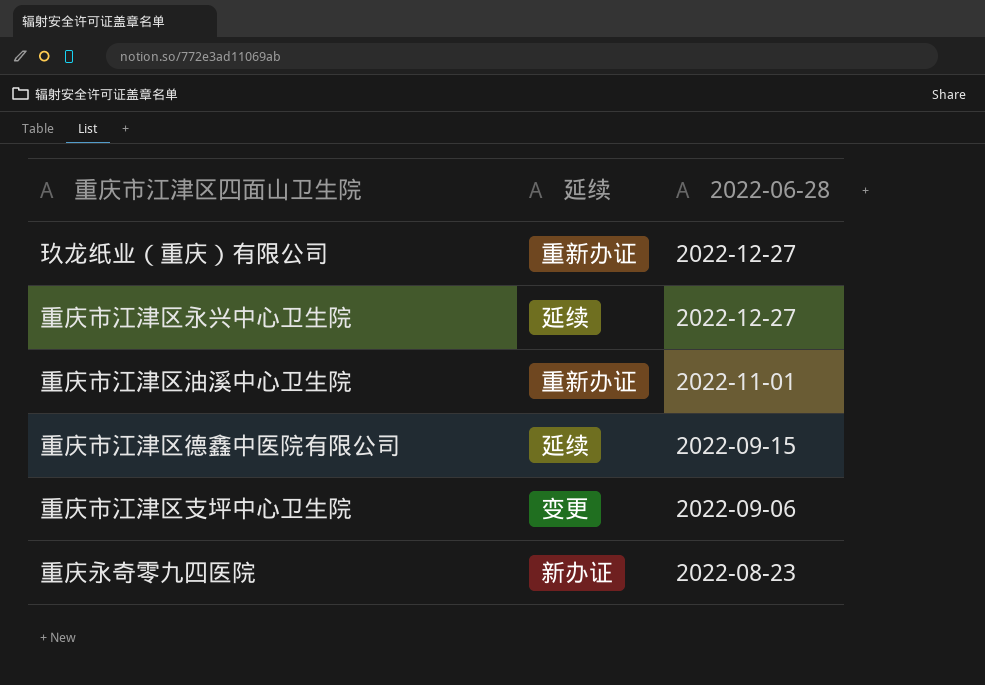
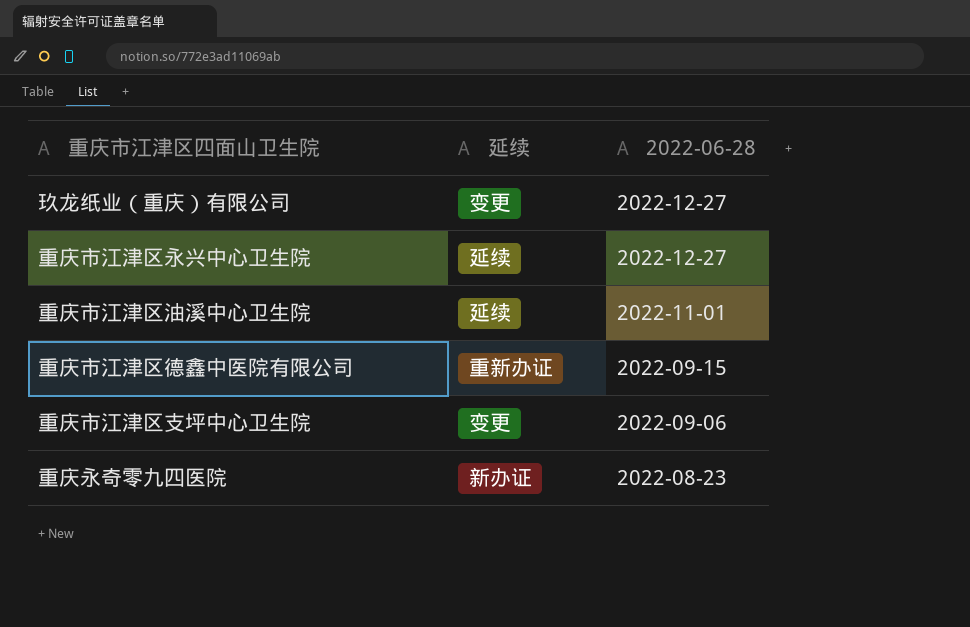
玖龙纸业（重庆）有限公司 | 延续: 重新办证 -> 变更
重庆市江津区油溪中心卫生院 | 延续: 重新办证 -> 延续
重庆市江津区德鑫中医院有限公司 | 延续: 延续 -> 重新办证

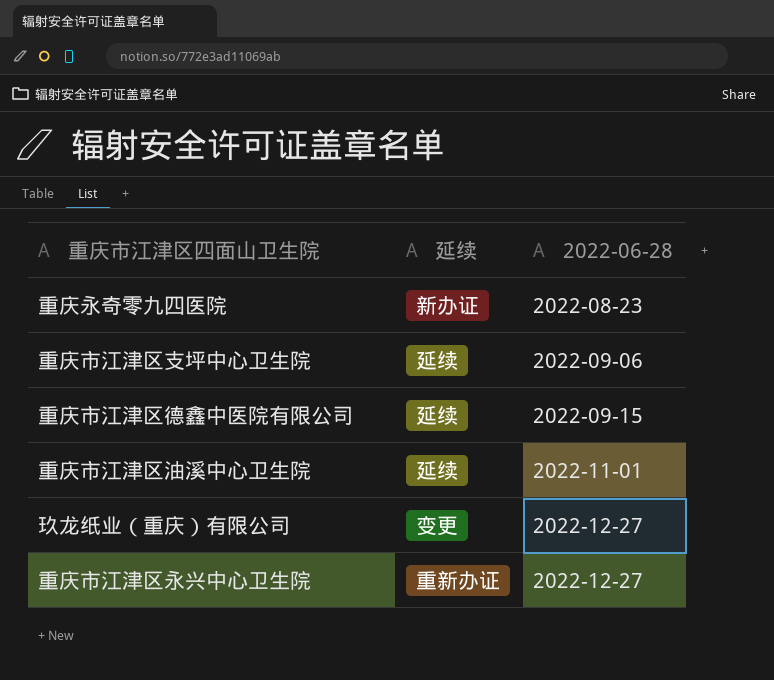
row order: 2022-06-28 descending -> 2022-06-28 ascending
重庆市江津区支坪中心卫生院 | 延续: 变更 -> 延续
重庆市江津区德鑫中医院有限公司 | 延续: 重新办证 -> 延续
重庆市江津区永兴中心卫生院 | 延续: 延续 -> 重新办证

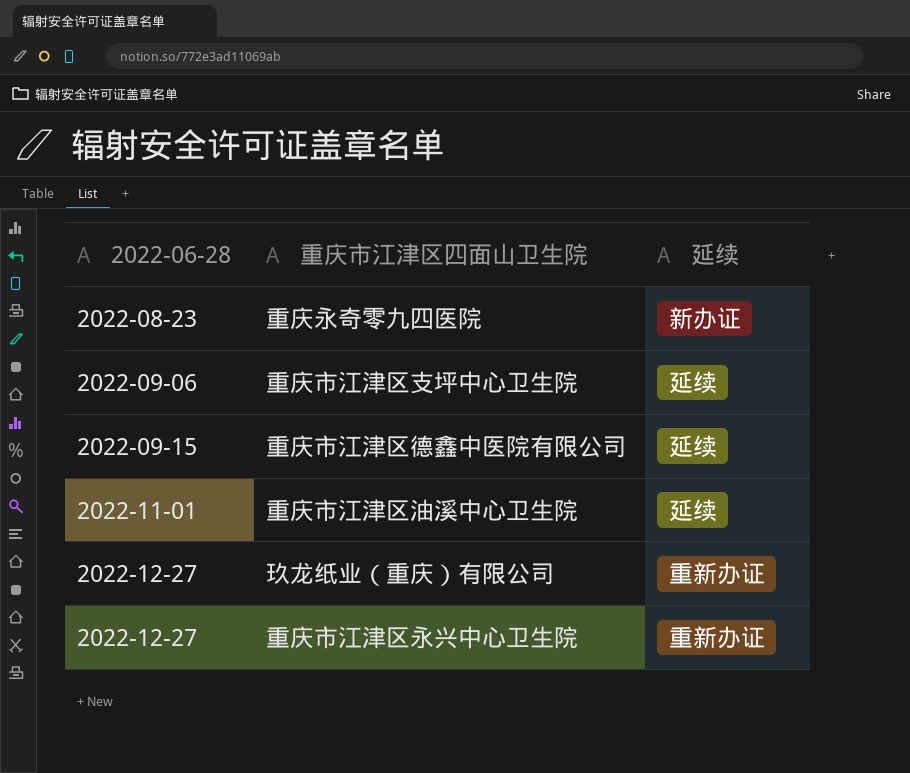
column 2022-06-28 | position: 3 -> 1
玖龙纸业（重庆）有限公司 | 延续: 变更 -> 重新办证

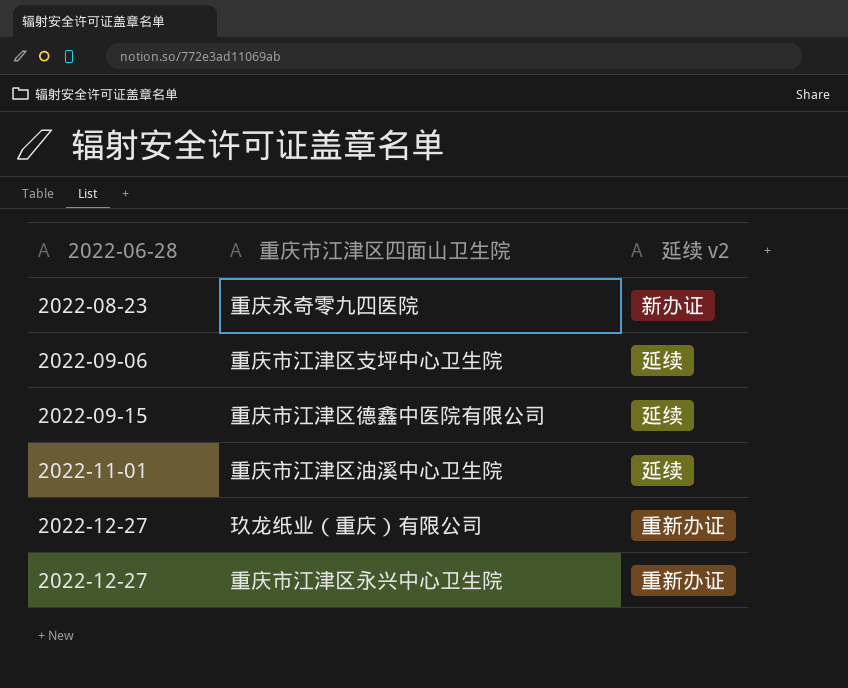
column name: 延续 -> 延续 v2

